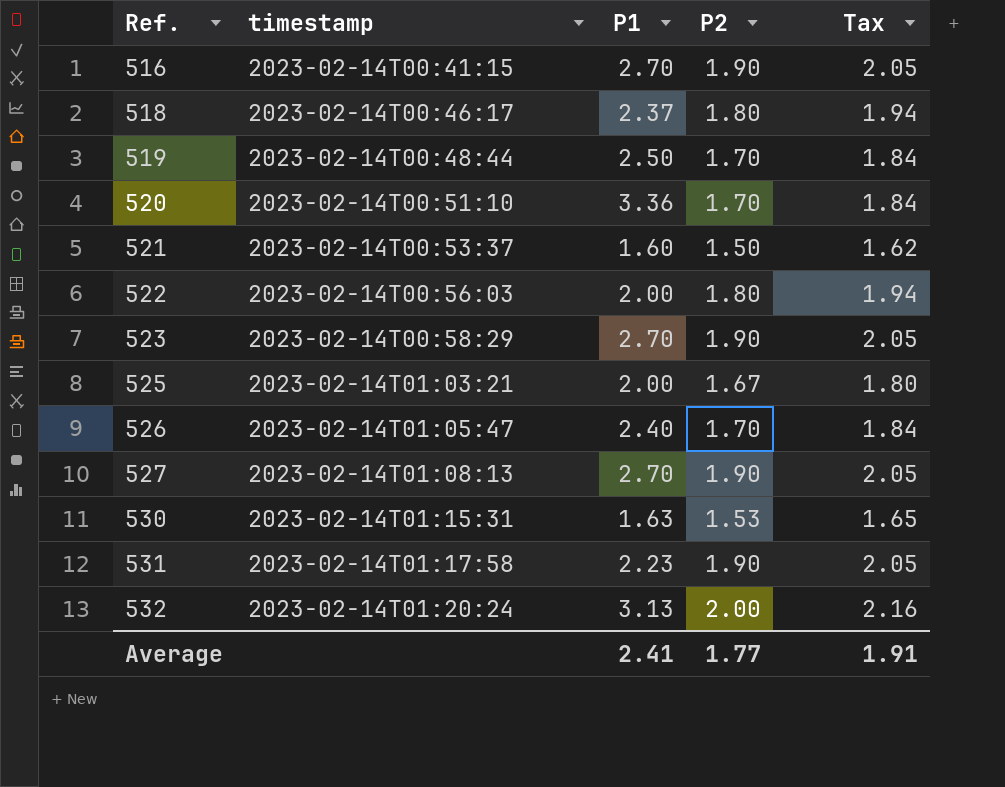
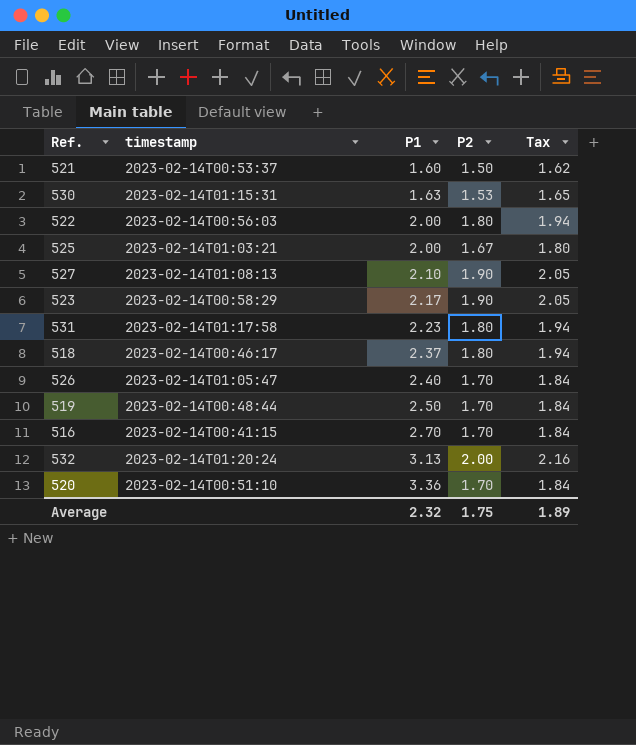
row order: Ref. ascending -> P1 ascending
527 | P1: 2.70 -> 2.10
523 | P1: 2.70 -> 2.17
531 | P2: 1.90 -> 1.80
531 | Tax: 2.05 -> 1.94
516 | P2: 1.90 -> 1.70
516 | Tax: 2.05 -> 1.84
Average | P1: 2.41 -> 2.32
Average | P2: 1.77 -> 1.75
Average | Tax: 1.91 -> 1.89

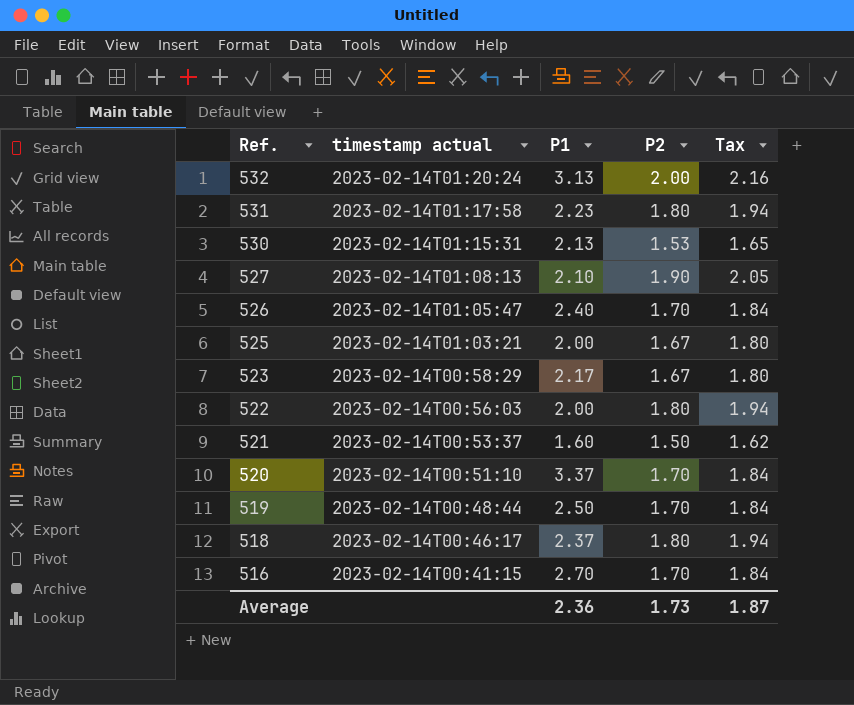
row order: P1 ascending -> Ref. descending
column name: timestamp -> timestamp actual
530 | P1: 1.63 -> 2.13
523 | P2: 1.90 -> 1.67
523 | Tax: 2.05 -> 1.80
520 | P1: 3.36 -> 3.37
Average | P1: 2.32 -> 2.36
Average | P2: 1.75 -> 1.73
Average | Tax: 1.89 -> 1.87

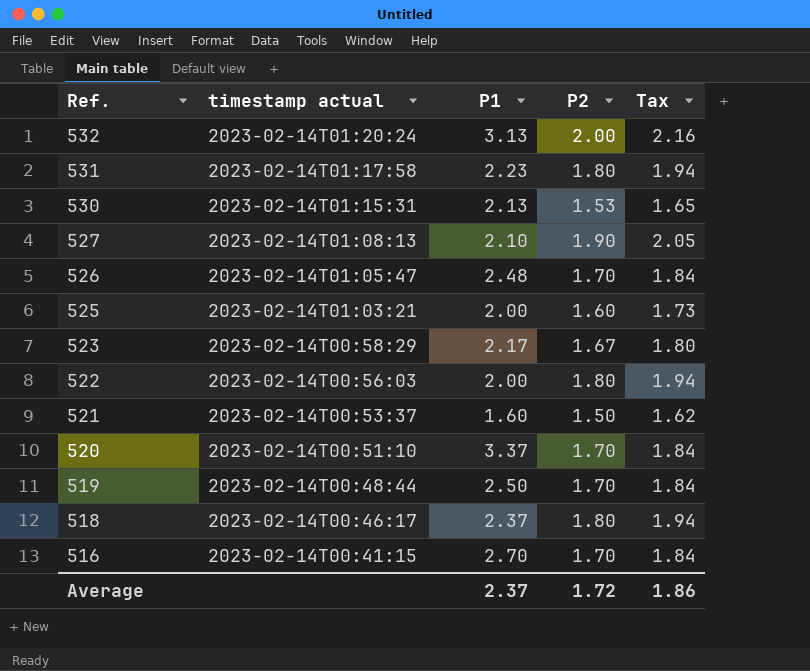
526 | P1: 2.40 -> 2.48
525 | P2: 1.67 -> 1.60
525 | Tax: 1.80 -> 1.73
Average | P1: 2.36 -> 2.37
Average | P2: 1.73 -> 1.72
Average | Tax: 1.87 -> 1.86

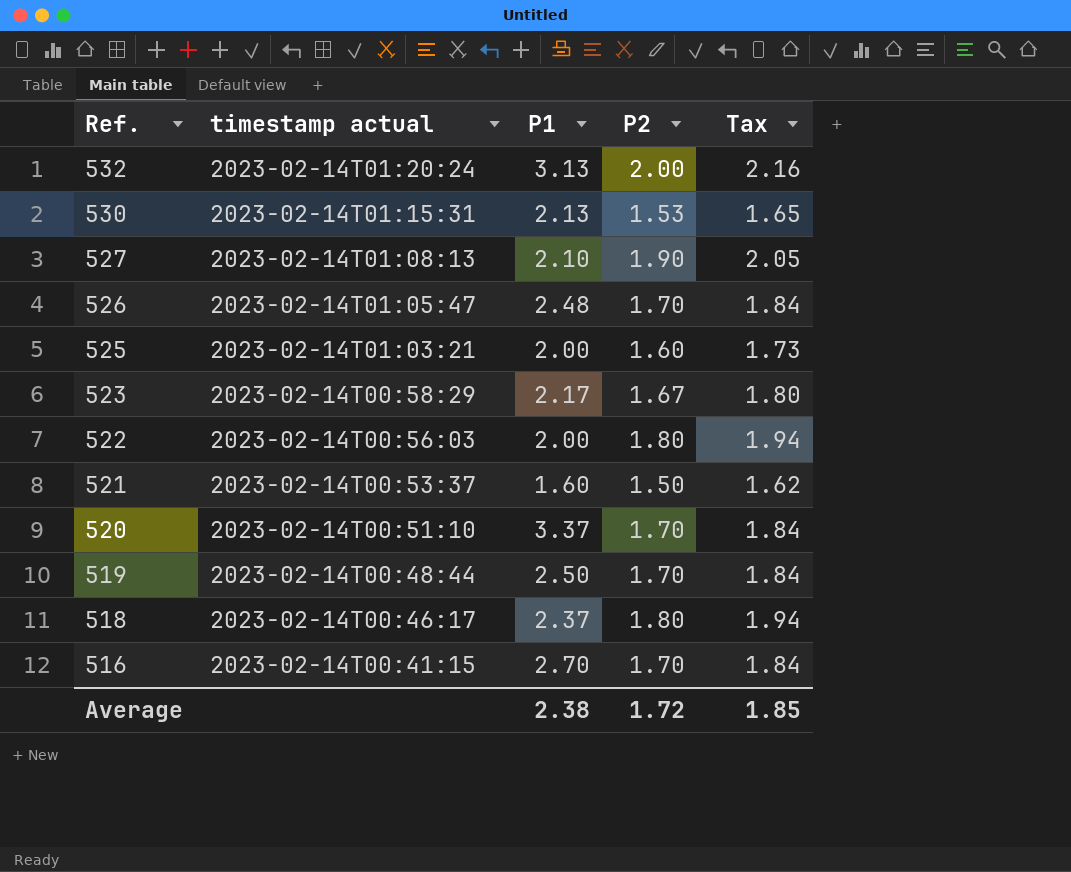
row 531: 2023-02-14T01:17:58 | 2.23 | 1.80 | 1.94 -> none
Average | P1: 2.37 -> 2.38
Average | Tax: 1.86 -> 1.85

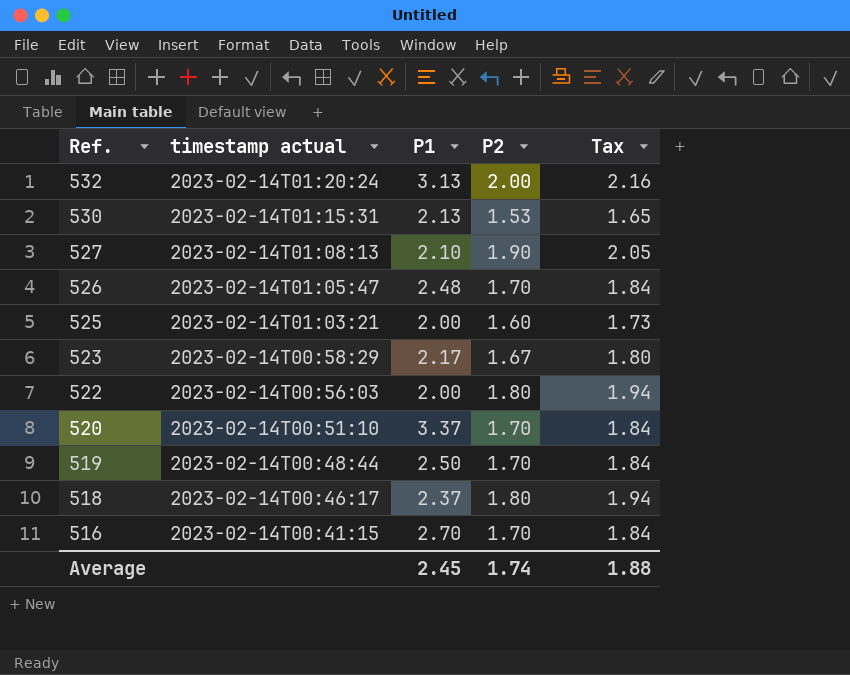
row 521: 2023-02-14T00:53:37 | 1.60 | 1.50 | 1.62 -> none
Average | P1: 2.38 -> 2.45
Average | P2: 1.72 -> 1.74
Average | Tax: 1.85 -> 1.88

